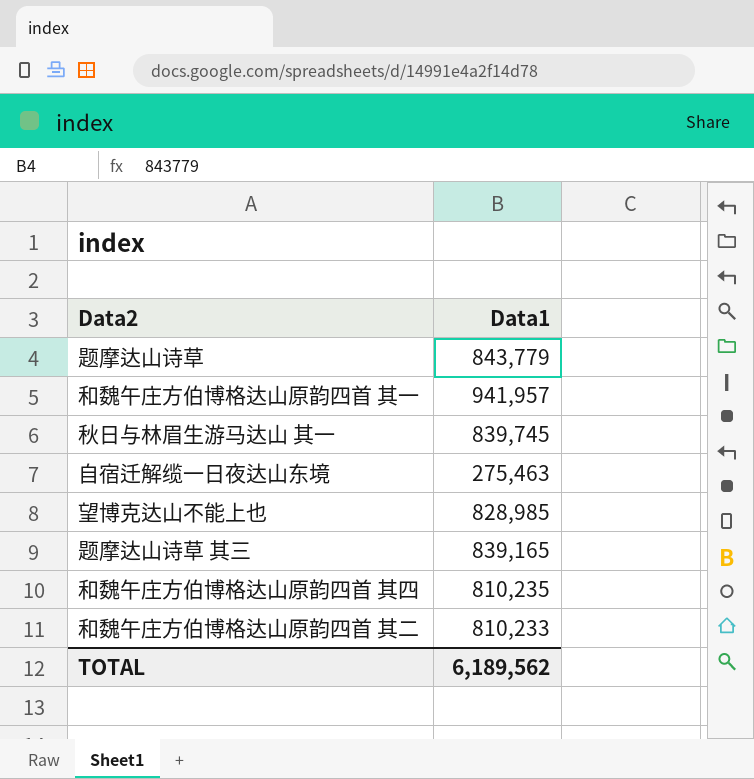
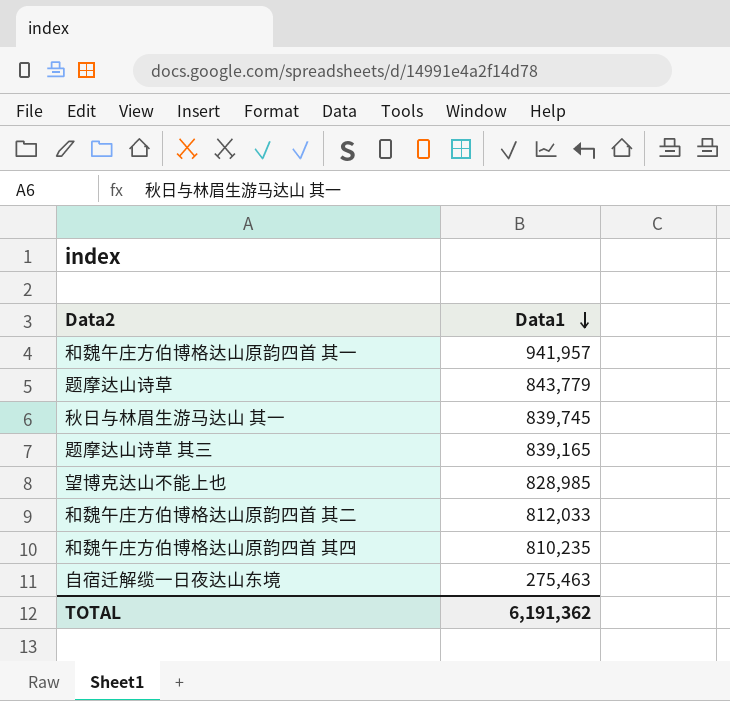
row order: none -> Data1 descending
和魏午庄方伯博格达山原韵四首 其二 | Data1: 810,233 -> 812,033
TOTAL | Data1: 6,189,562 -> 6,191,362

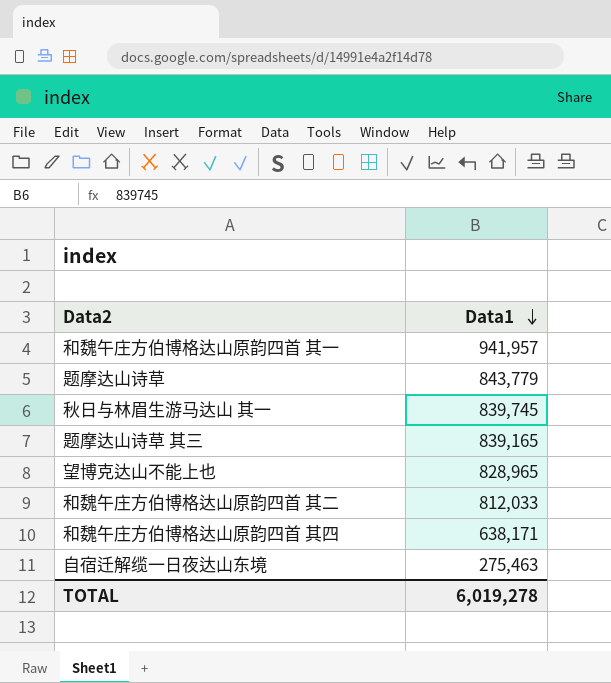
望博克达山不能上也 | Data1: 828,985 -> 828,965
和魏午庄方伯博格达山原韵四首 其四 | Data1: 810,235 -> 638,171
TOTAL | Data1: 6,191,362 -> 6,019,278

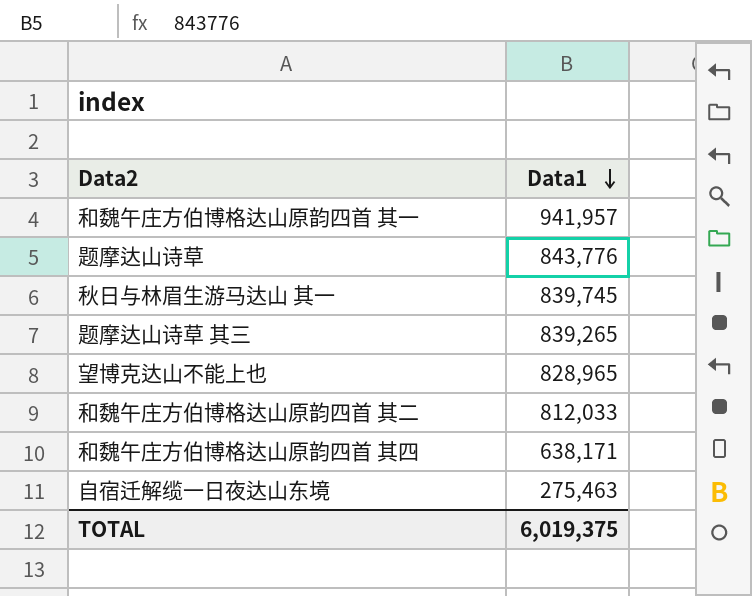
题摩达山诗草 | Data1: 843,779 -> 843,776
题摩达山诗草 其三 | Data1: 839,165 -> 839,265
TOTAL | Data1: 6,019,278 -> 6,019,375

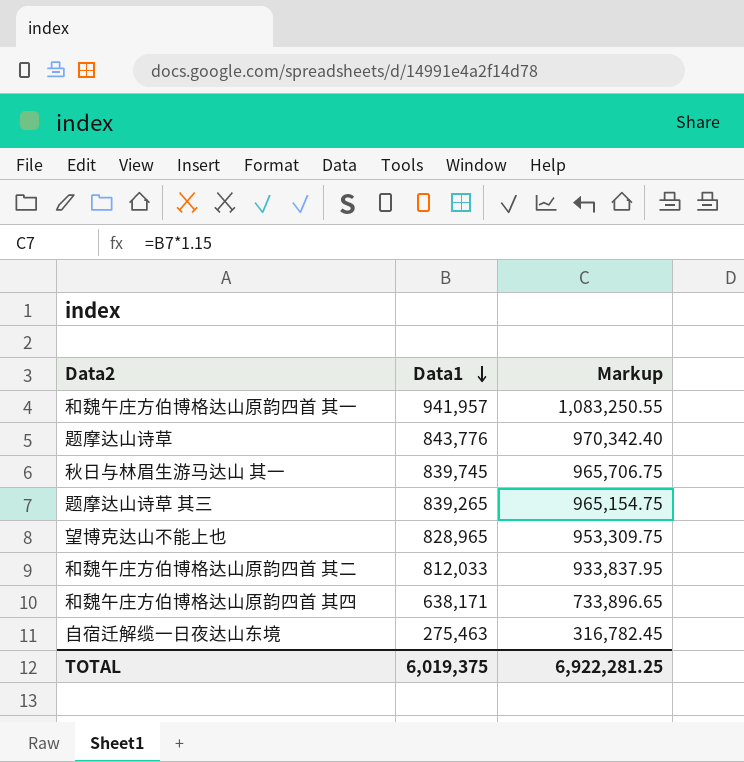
column Markup | formula: none -> [Data1] * 1.15

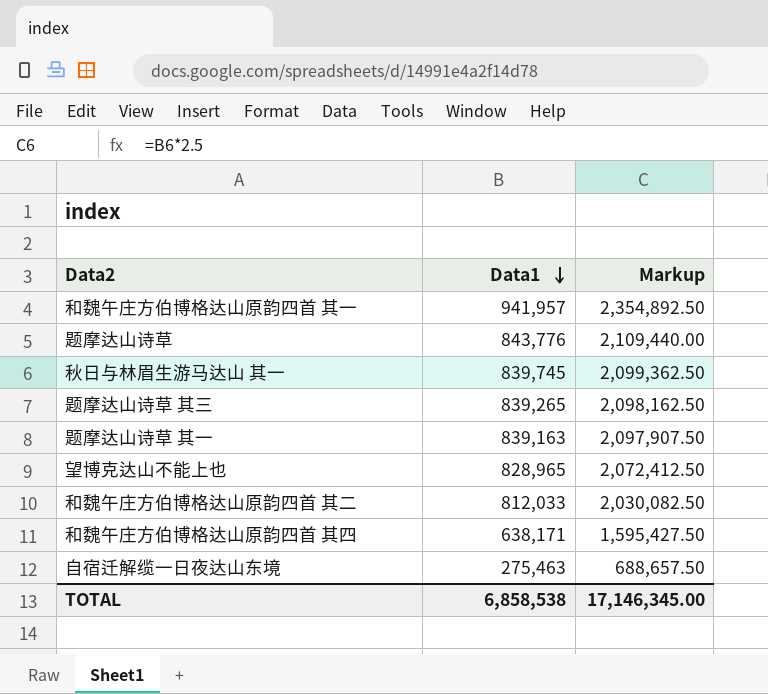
column Markup | formula: [Data1] * 1.15 -> [Data1] * 2.5
row 题摩达山诗草 其一: none -> 839,163 | 2,097,907.50
TOTAL | Data1: 6,019,375 -> 6,858,538
TOTAL | Markup: 6,922,281.25 -> 17,146,345.00

